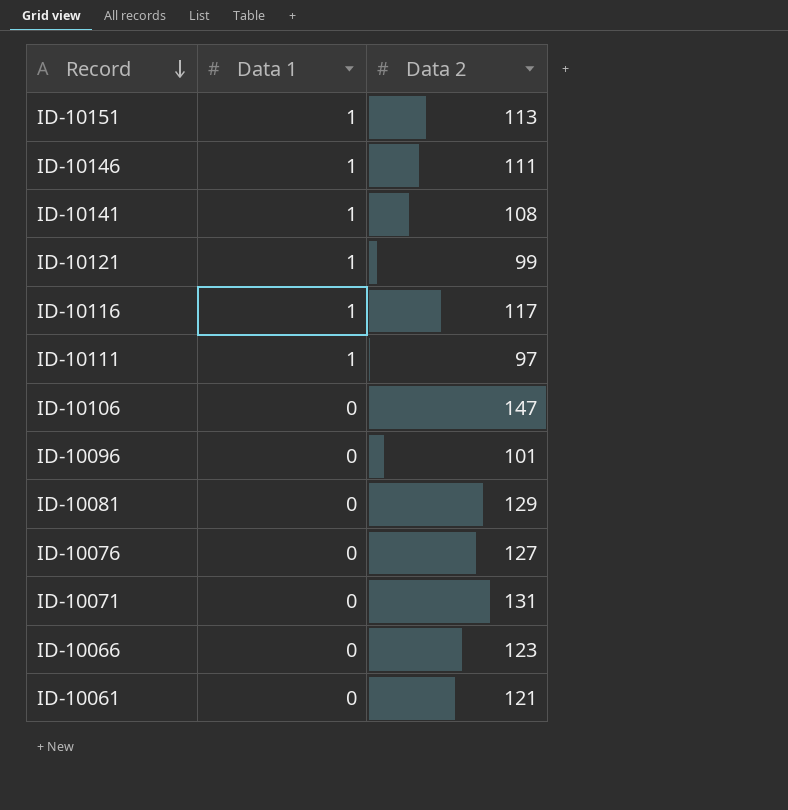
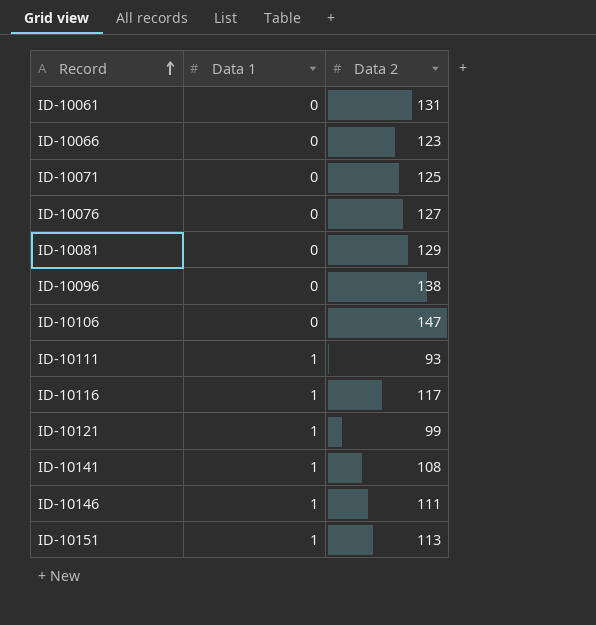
row order: Record descending -> Record ascending
ID-10061 | Data 2: 121 -> 131
ID-10071 | Data 2: 131 -> 125
ID-10096 | Data 2: 101 -> 138
ID-10111 | Data 2: 97 -> 93

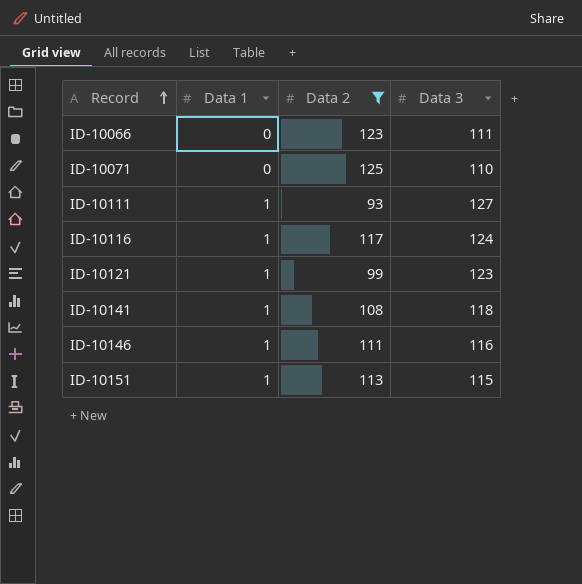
filter: none -> Data 2 <= 125
column Data 3 | position: none -> 4

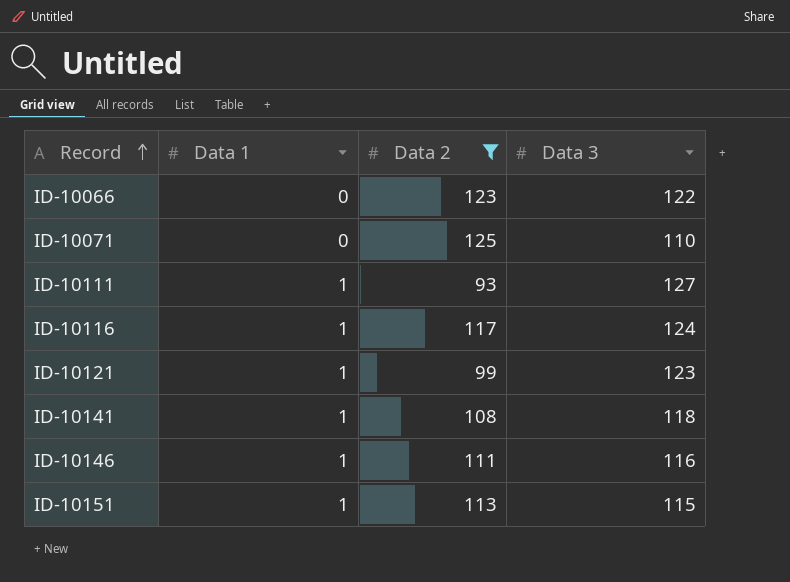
ID-10066 | Data 3: 111 -> 122

